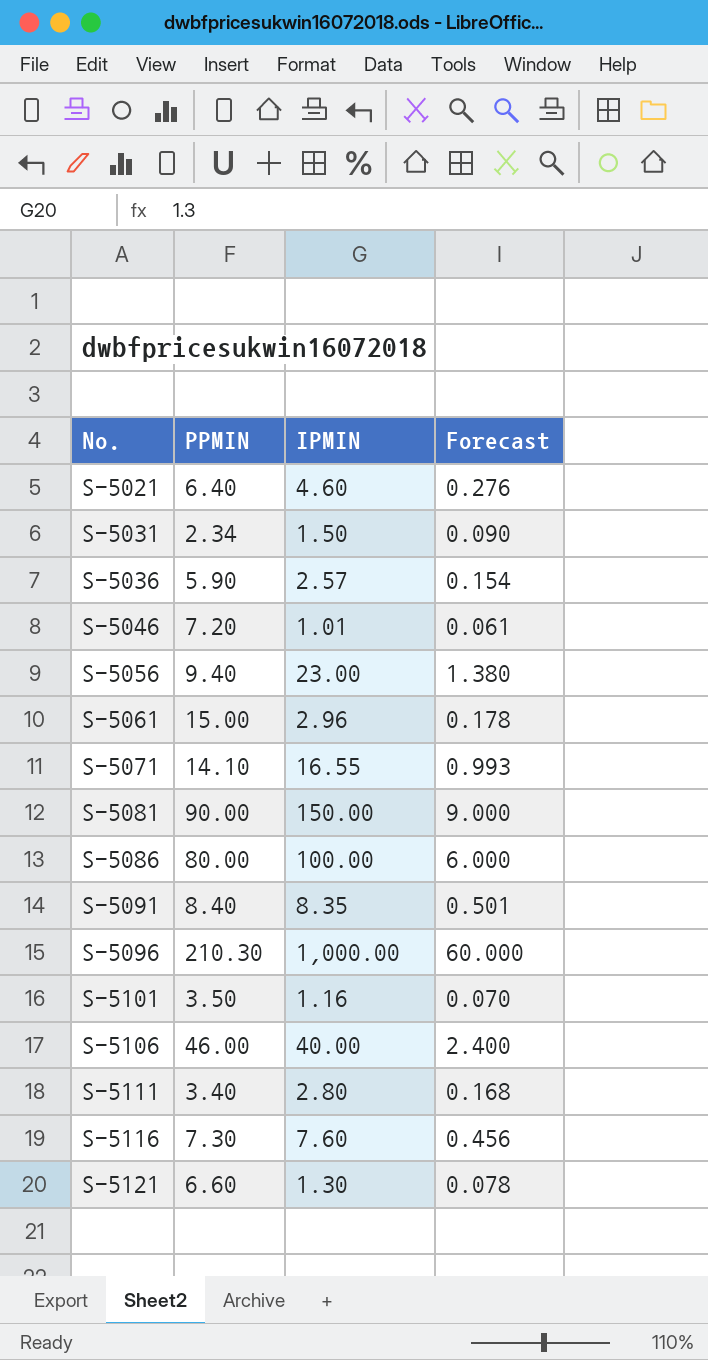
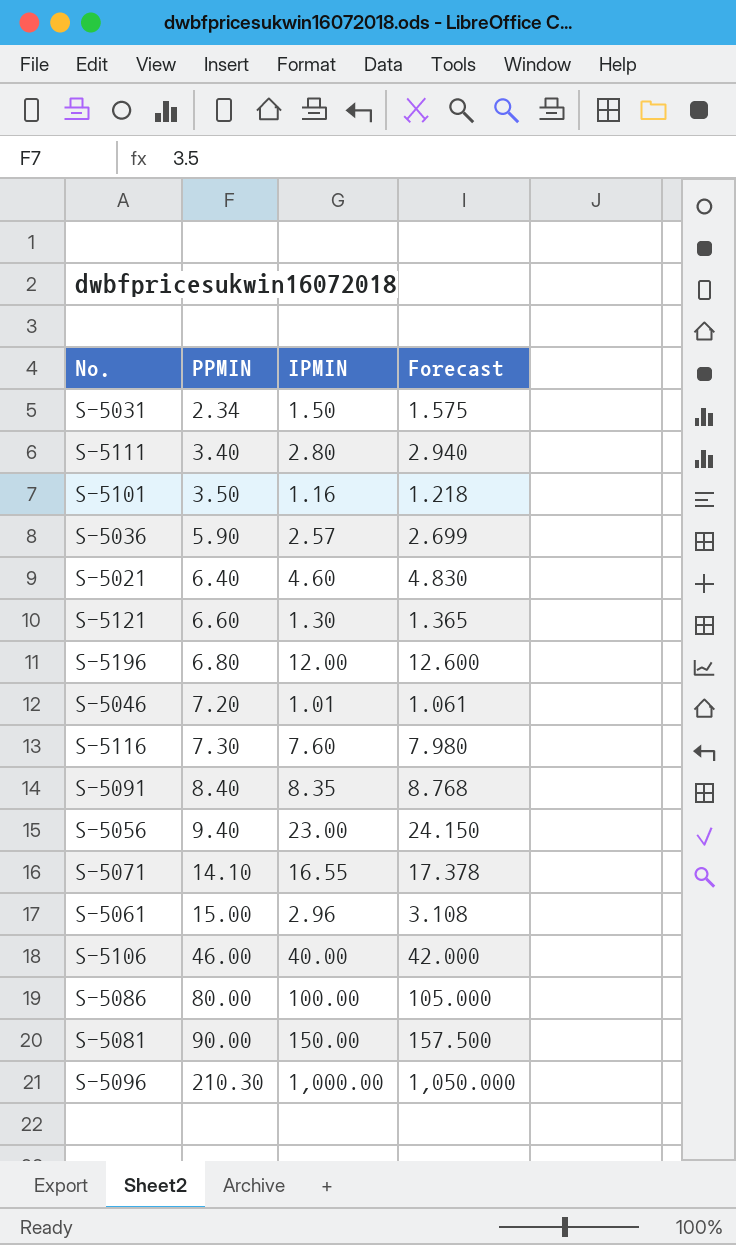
row order: No. ascending -> PPMIN ascending
column Forecast | formula: [IPMIN] * 0.06 -> [IPMIN] * 1.05
row S-5196: none -> 6.80 | 12.00 | 12.600

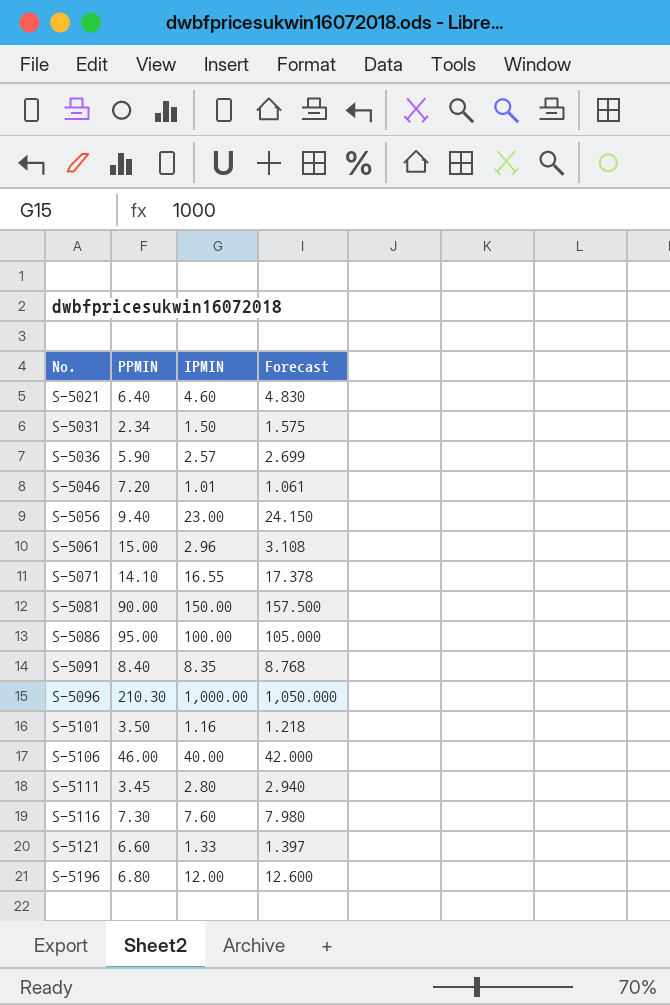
row order: PPMIN ascending -> No. ascending
S-5086 | PPMIN: 80.00 -> 95.00
S-5111 | PPMIN: 3.40 -> 3.45
S-5121 | IPMIN: 1.30 -> 1.33
S-5121 | Forecast: 1.365 -> 1.397

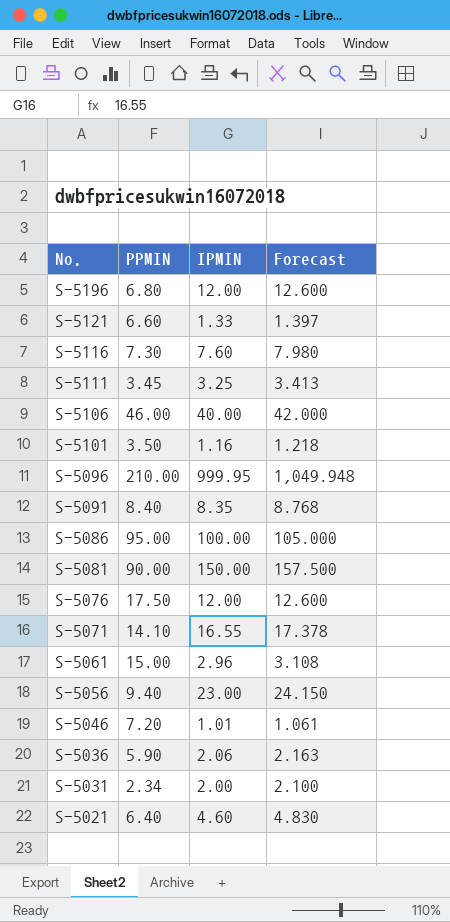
row order: No. ascending -> No. descending
S-5111 | IPMIN: 2.80 -> 3.25
S-5111 | Forecast: 2.940 -> 3.413
S-5096 | PPMIN: 210.30 -> 210.00
S-5096 | IPMIN: 1,000.00 -> 999.95
S-5096 | Forecast: 1,050.000 -> 1,049.948
row S-5076: none -> 17.50 | 12.00 | 12.600
S-5036 | IPMIN: 2.57 -> 2.06
S-5036 | Forecast: 2.699 -> 2.163
S-5031 | IPMIN: 1.50 -> 2.00
S-5031 | Forecast: 1.575 -> 2.100

